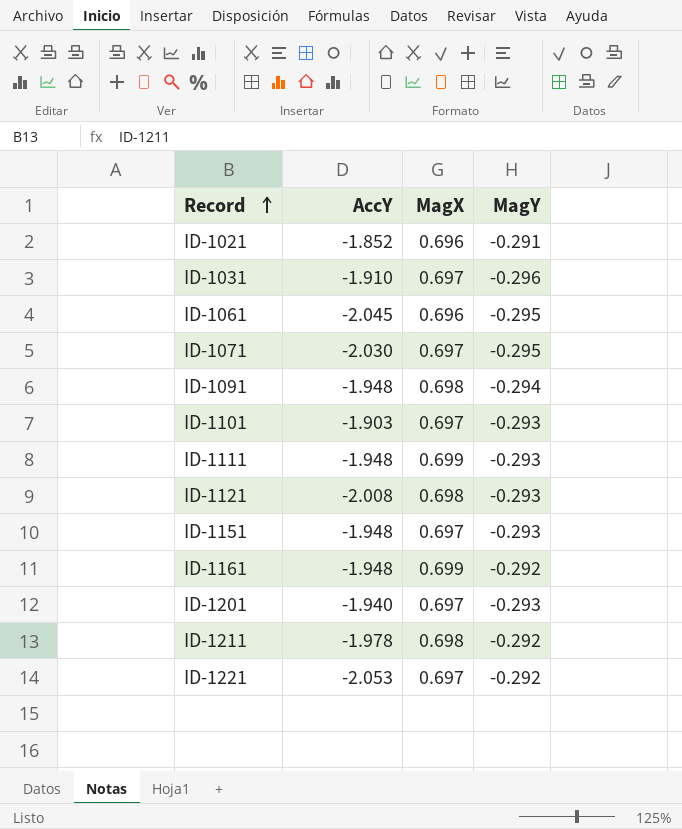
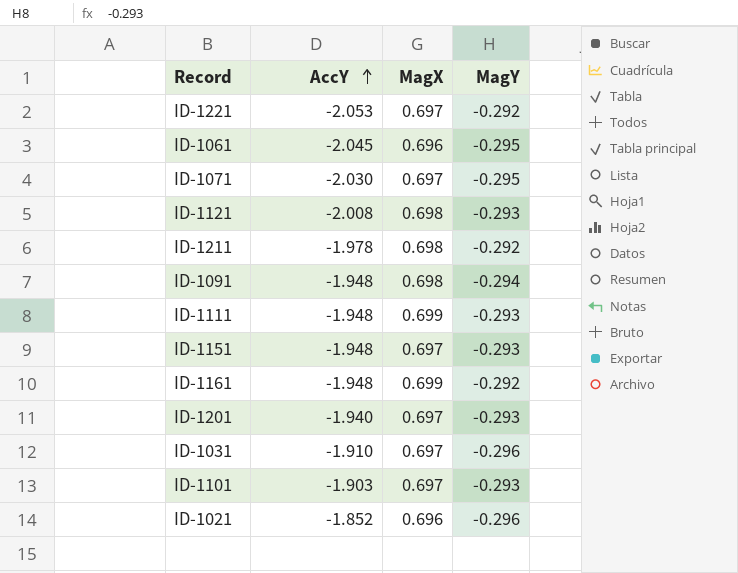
row order: Record ascending -> AccY ascending
ID-1021 | MagY: -0.291 -> -0.296

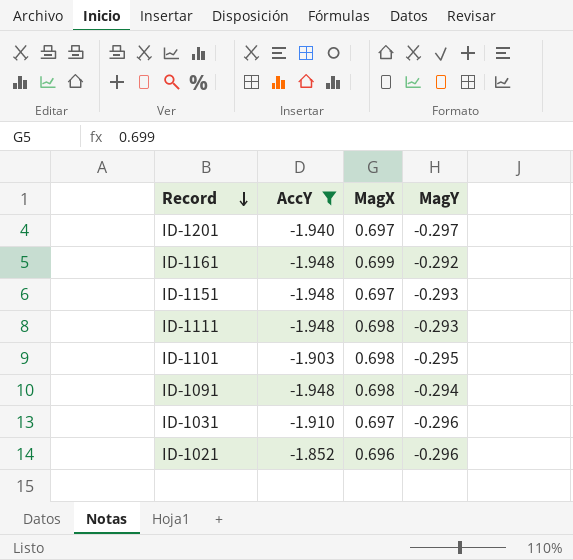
filter: none -> AccY >= -1.948
row order: AccY ascending -> Record descending
ID-1201 | MagY: -0.293 -> -0.297
ID-1111 | MagX: 0.699 -> 0.698
ID-1101 | MagX: 0.697 -> 0.698
ID-1101 | MagY: -0.293 -> -0.295

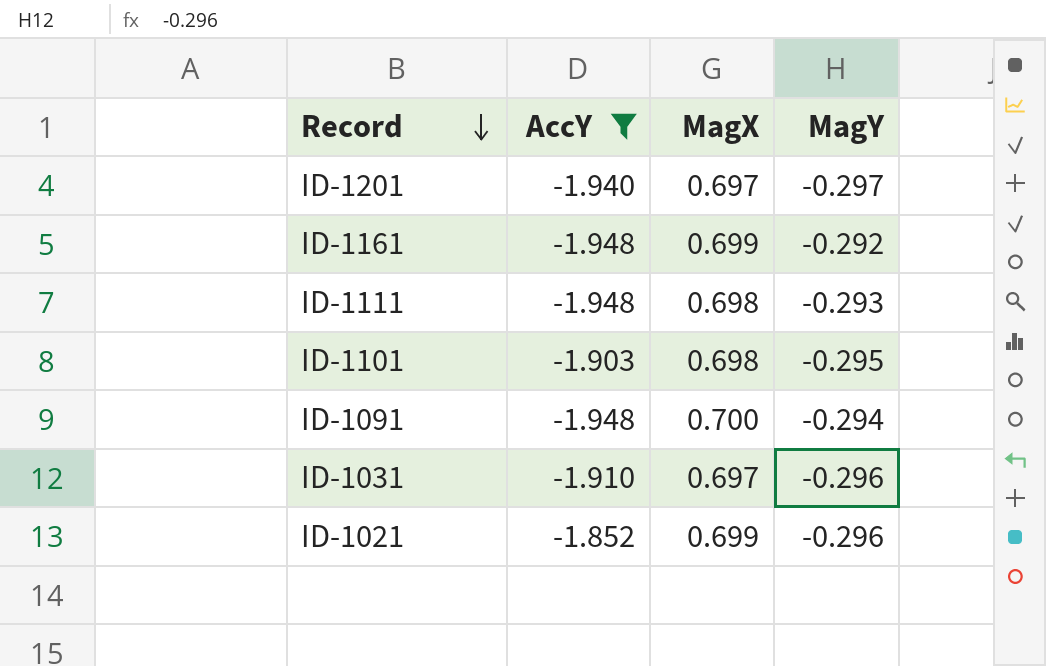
row ID-1151: -1.948 | 0.697 | -0.293 -> none
ID-1091 | MagX: 0.698 -> 0.700
ID-1021 | MagX: 0.696 -> 0.699

